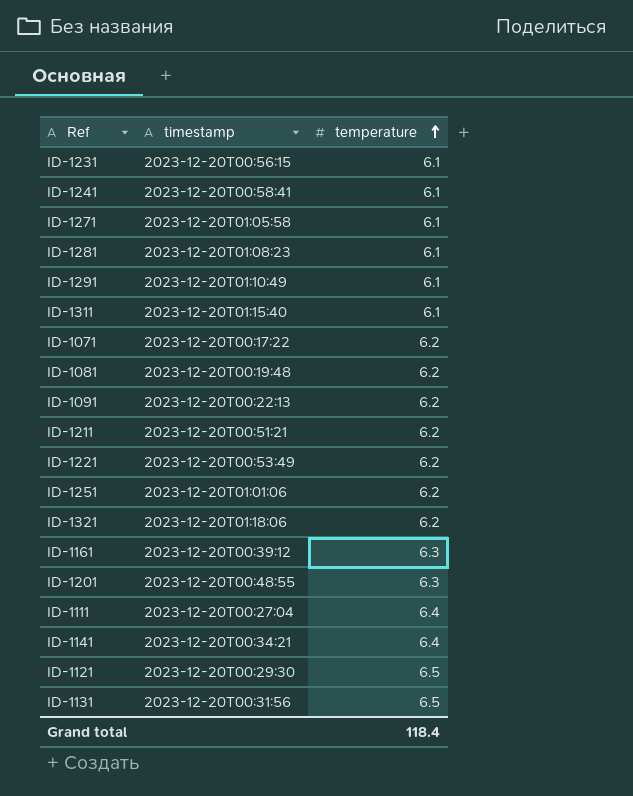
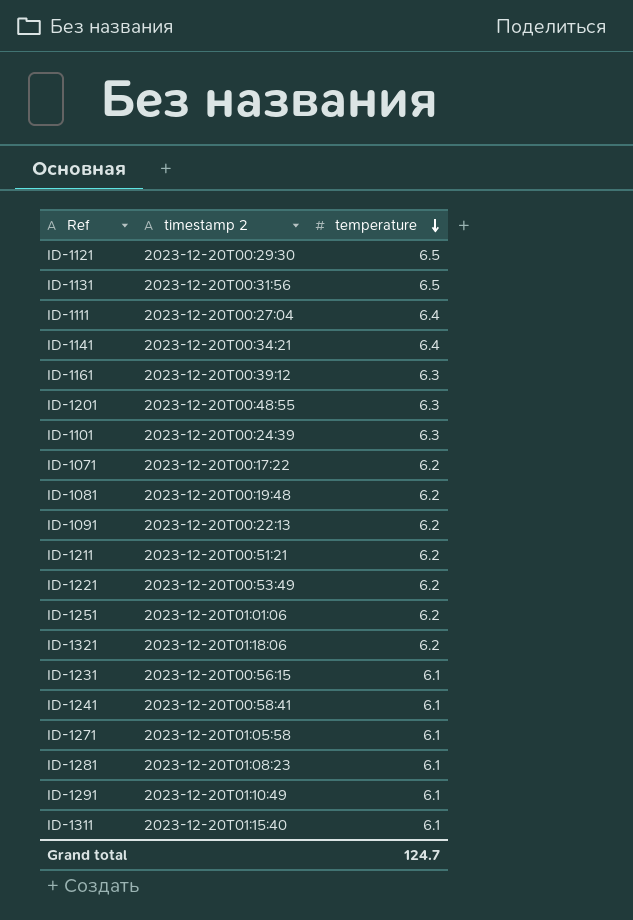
row order: temperature ascending -> temperature descending
column name: timestamp -> timestamp 2
row ID-1101: none -> 2023-12-20T00:24:39 | 6.3
Grand total | temperature: 118.4 -> 124.7

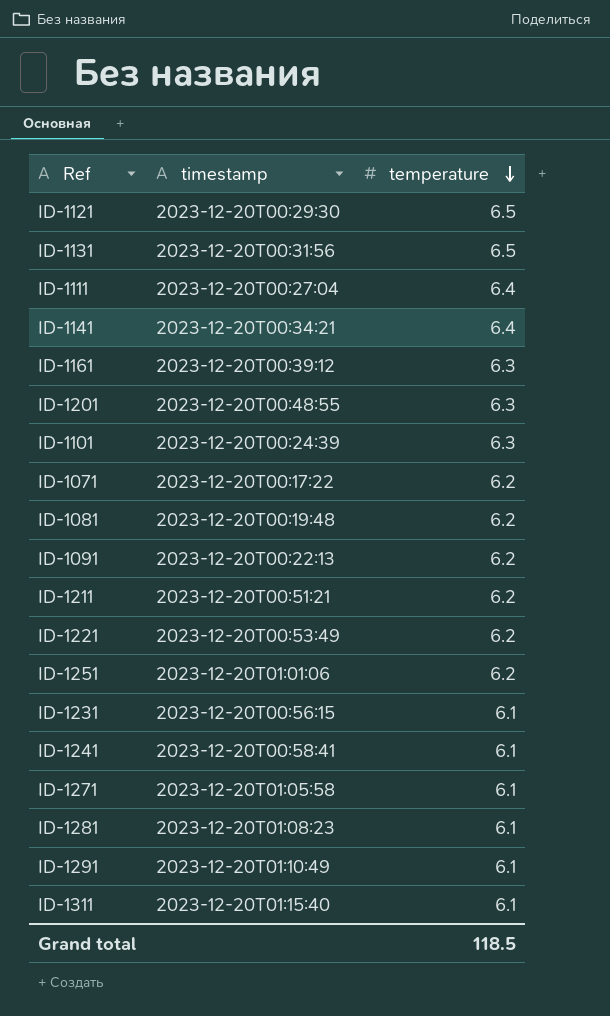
column name: timestamp 2 -> timestamp
row ID-1321: 2023-12-20T01:18:06 | 6.2 -> none
Grand total | temperature: 124.7 -> 118.5

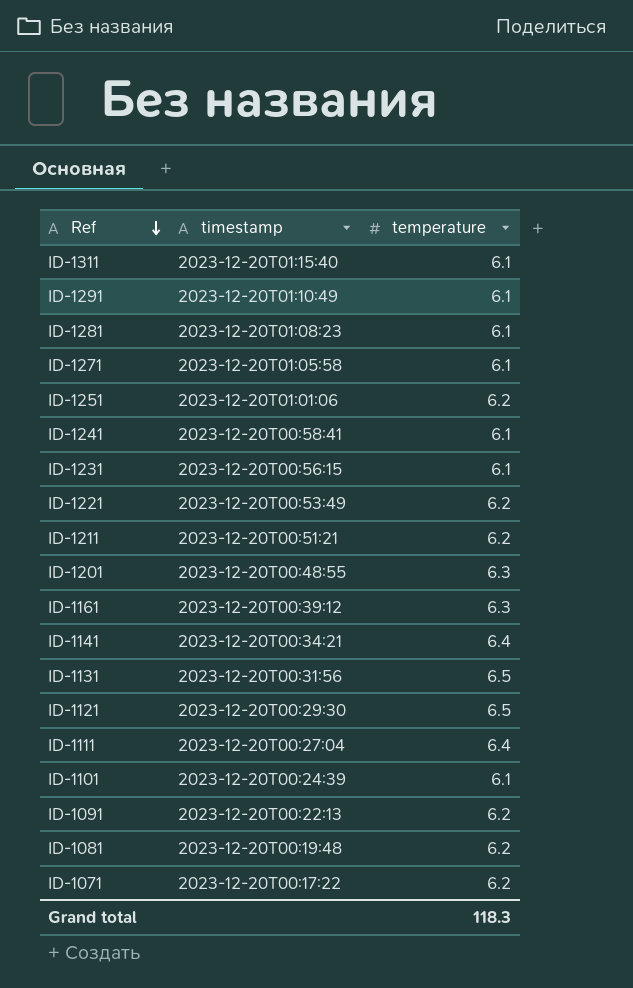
row order: temperature descending -> Ref descending
ID-1101 | temperature: 6.3 -> 6.1
Grand total | temperature: 118.5 -> 118.3

